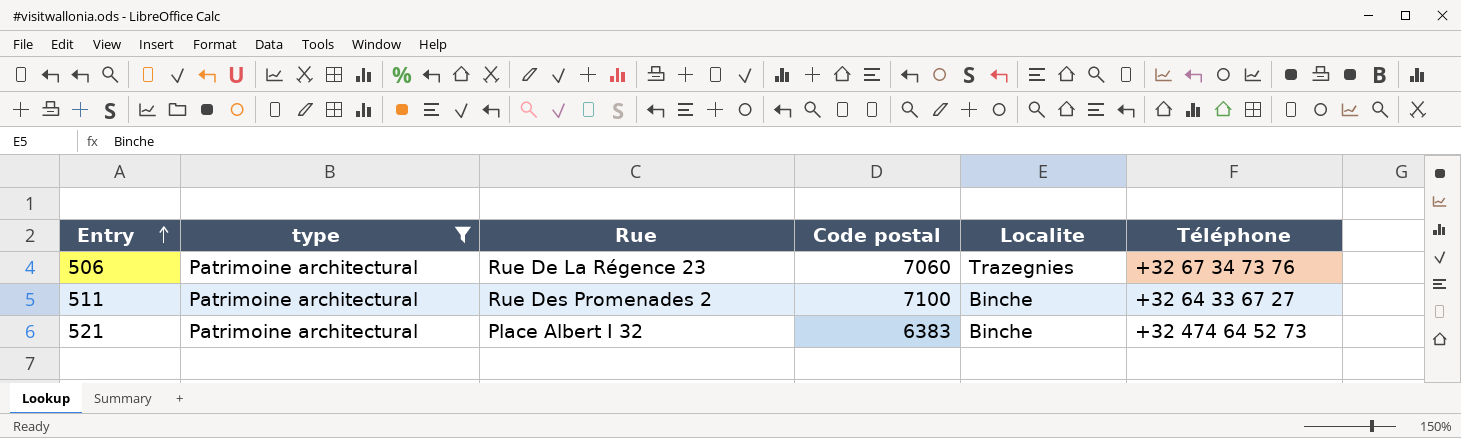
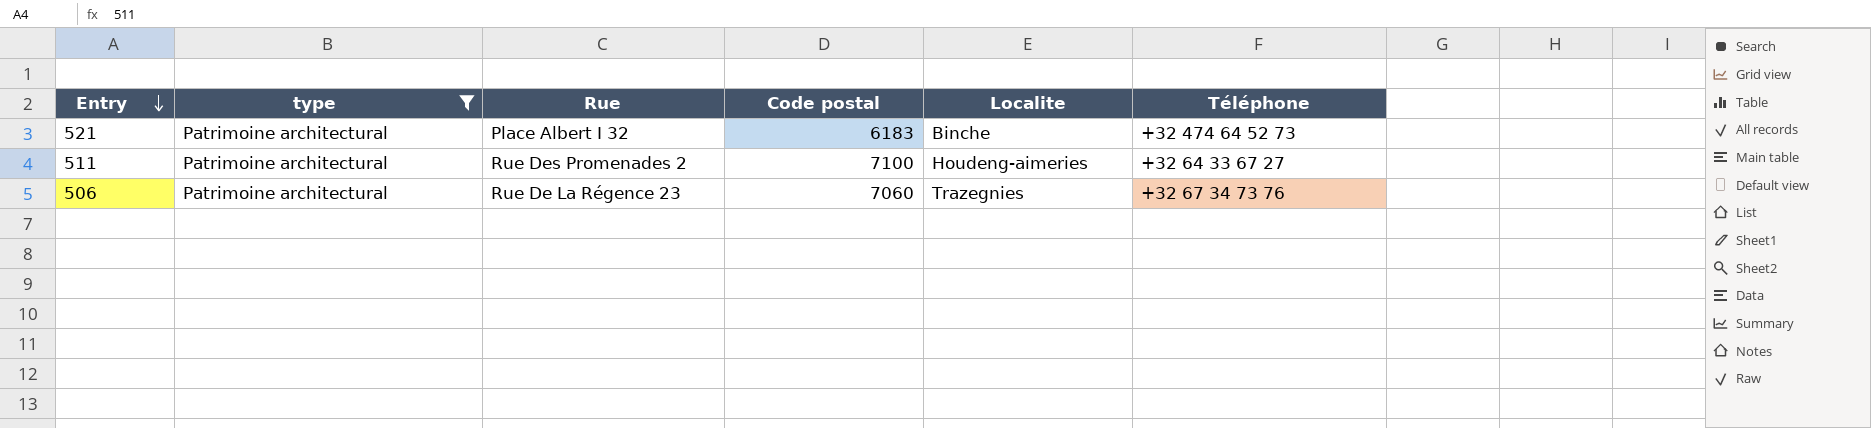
row order: Entry ascending -> Entry descending
521 | Code postal: 6383 -> 6183
511 | Localite: Binche -> Houdeng-aimeries

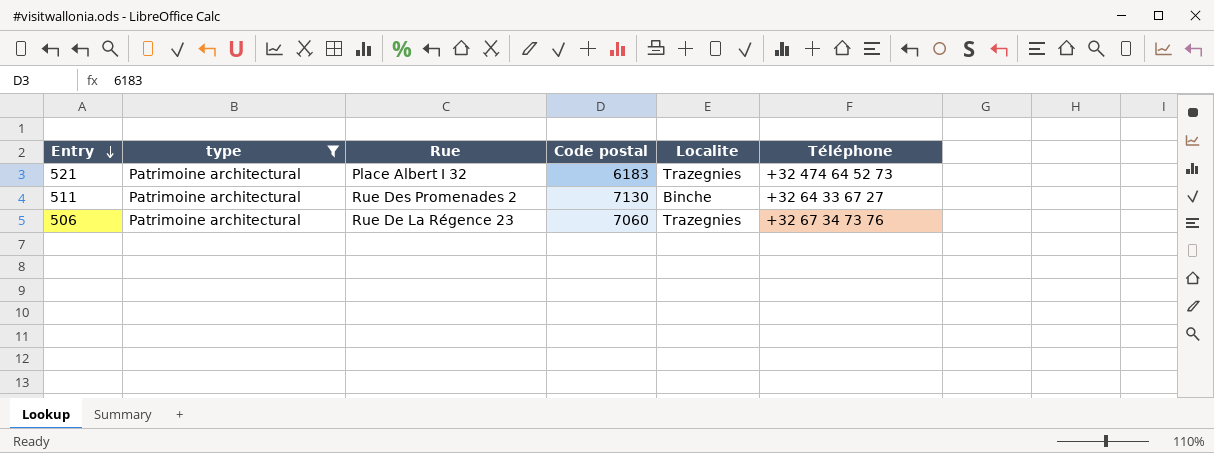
521 | Localite: Binche -> Trazegnies
511 | Code postal: 7100 -> 7130
511 | Localite: Houdeng-aimeries -> Binche

